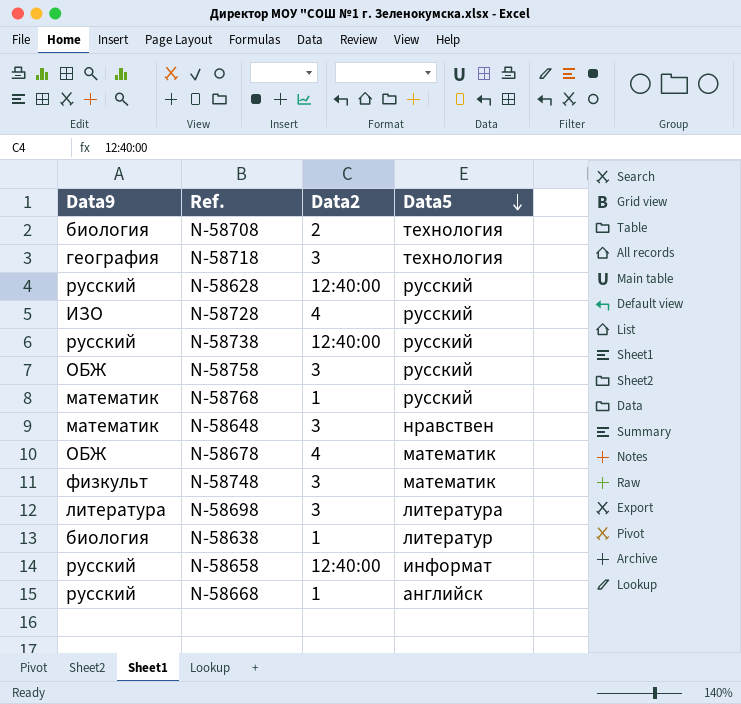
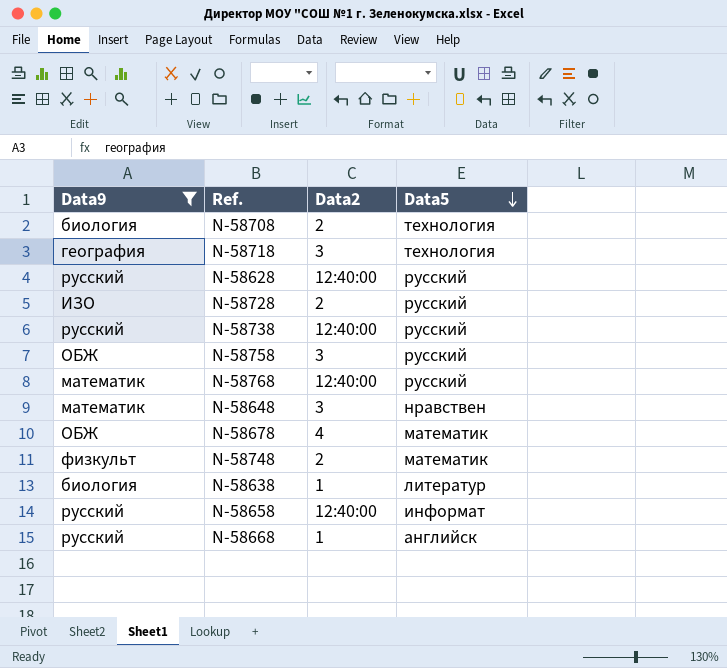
filter: none -> Data9 != литература
N-58728 | Data2: 4 -> 2
N-58768 | Data2: 1 -> 12:40:00
N-58748 | Data2: 3 -> 2

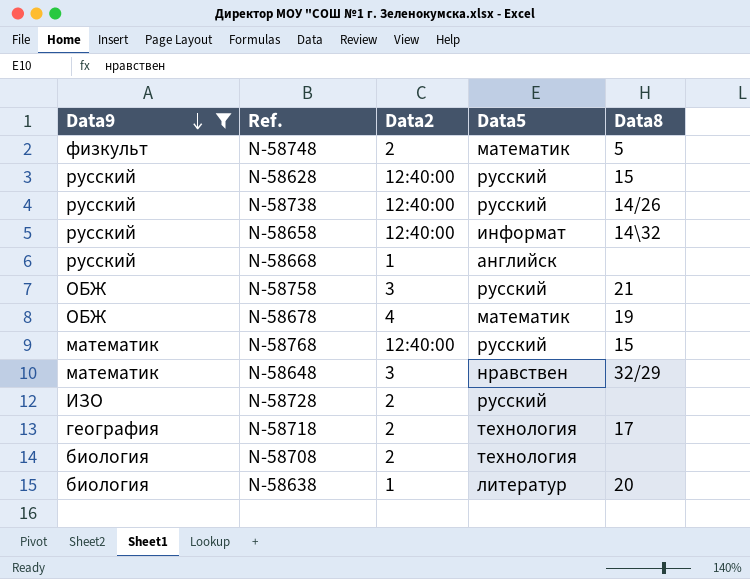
row order: Data5 descending -> Data9 descending
column Data8 | position: none -> 5
N-58718 | Data2: 3 -> 2

